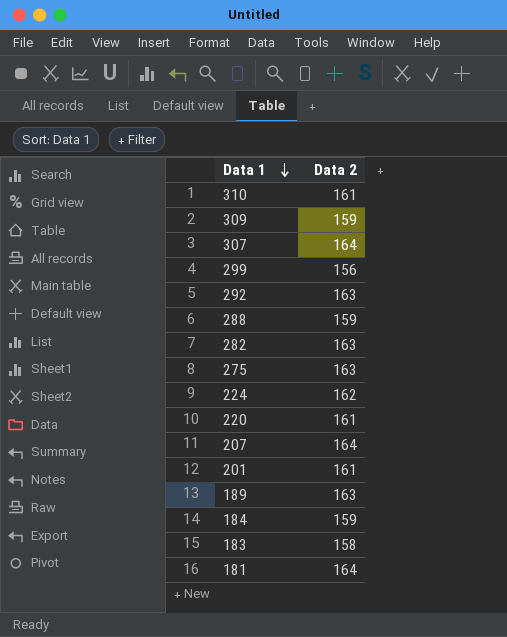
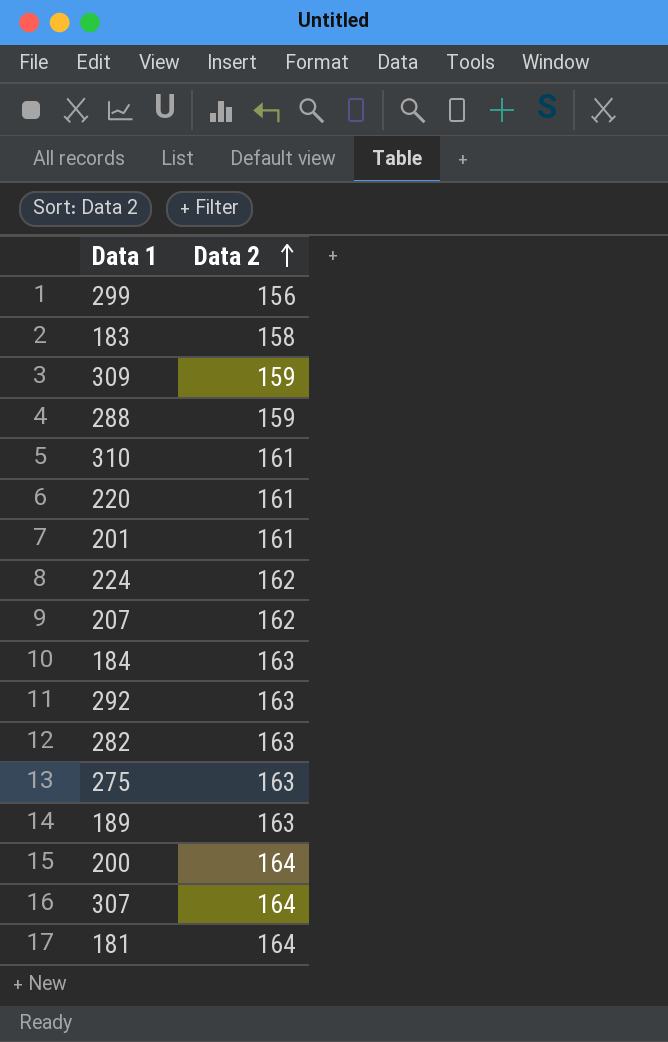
row order: Data 1 descending -> Data 2 ascending
207 | Data 2: 164 -> 162
184 | Data 2: 159 -> 163
row 200: none -> 164

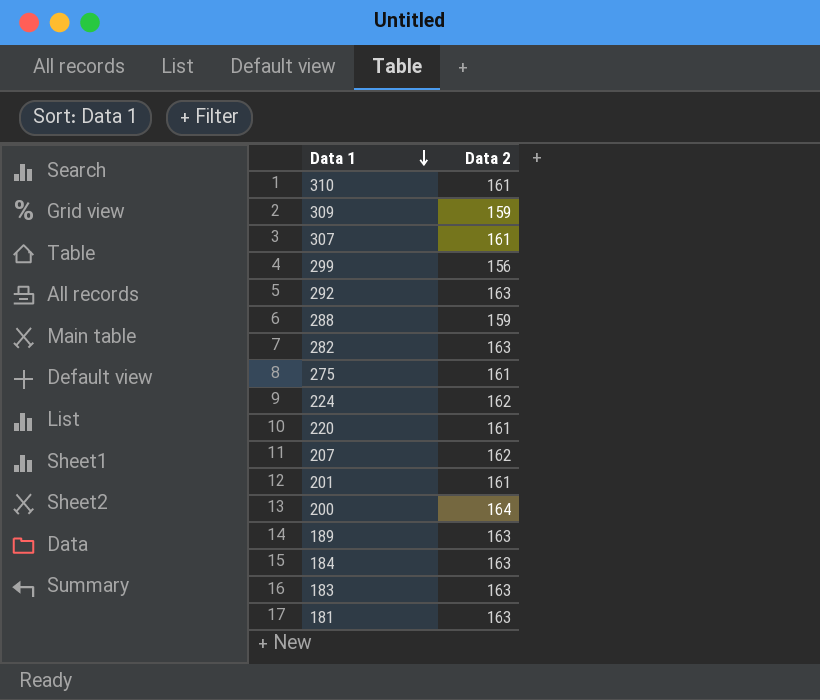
row order: Data 2 ascending -> Data 1 descending
307 | Data 2: 164 -> 161
275 | Data 2: 163 -> 161
183 | Data 2: 158 -> 163
181 | Data 2: 164 -> 163

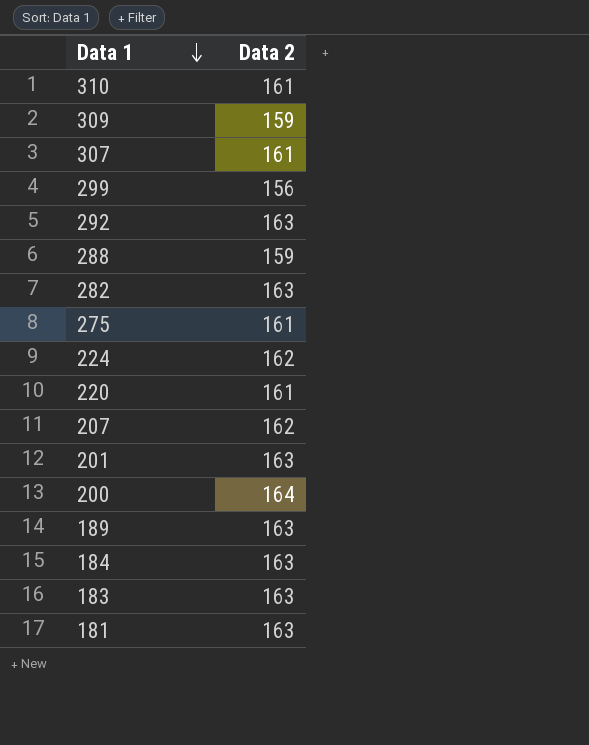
201 | Data 2: 161 -> 163

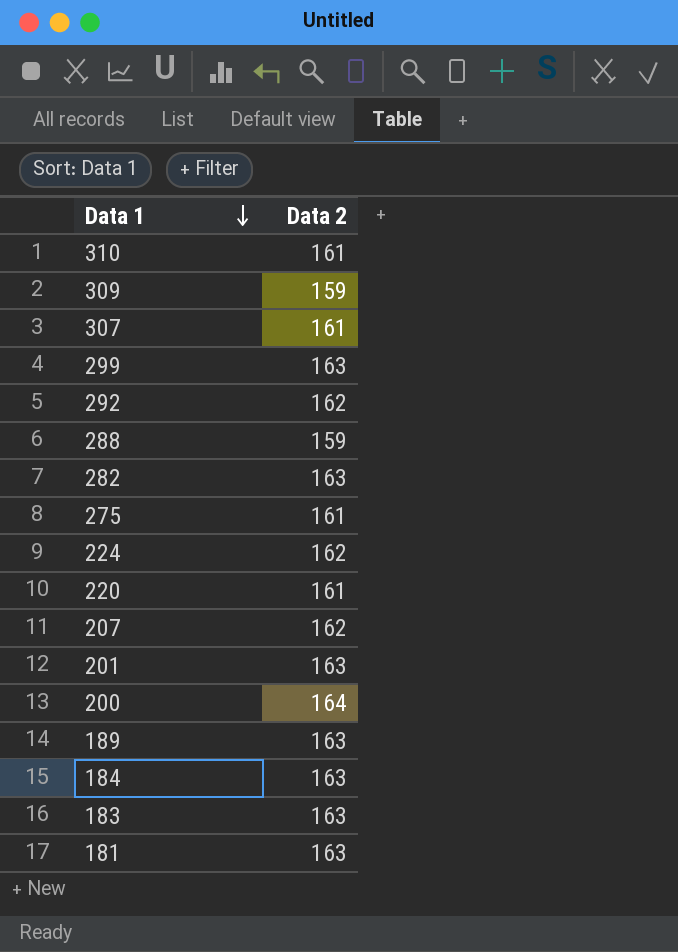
299 | Data 2: 156 -> 163
292 | Data 2: 163 -> 162

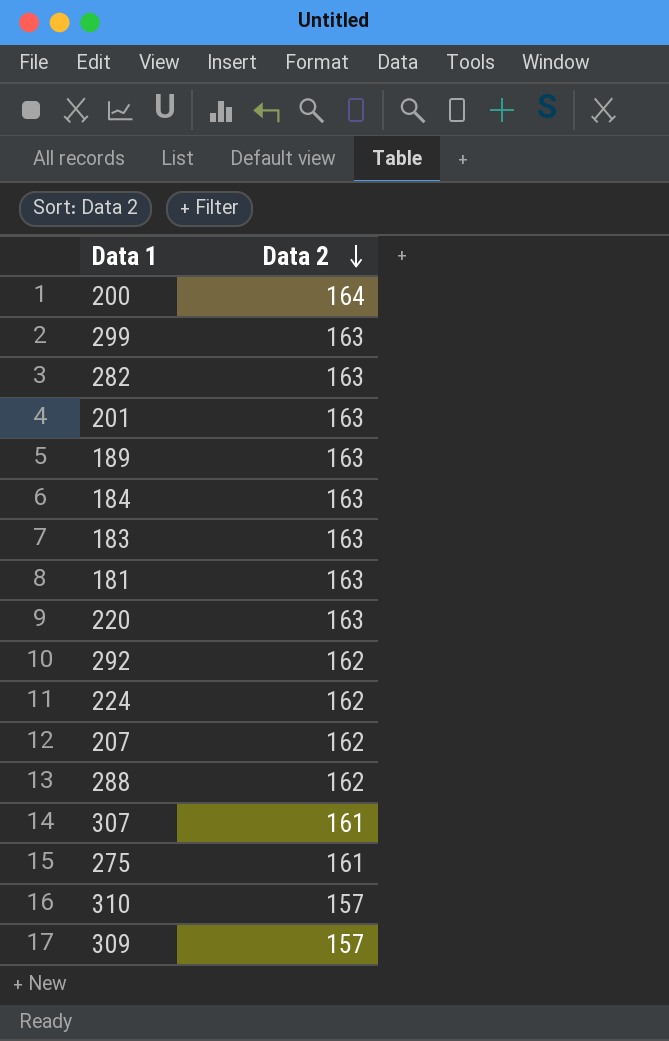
row order: Data 1 descending -> Data 2 descending
220 | Data 2: 161 -> 163
288 | Data 2: 159 -> 162
310 | Data 2: 161 -> 157
309 | Data 2: 159 -> 157

